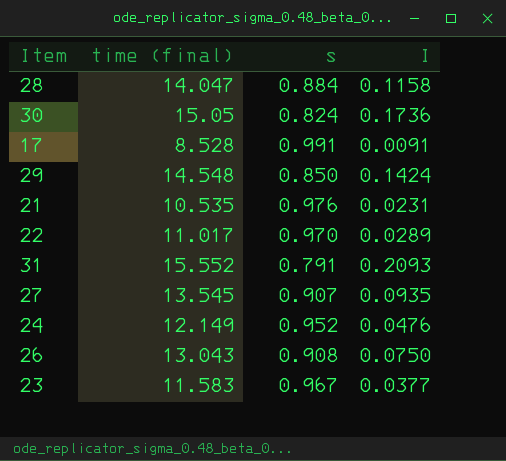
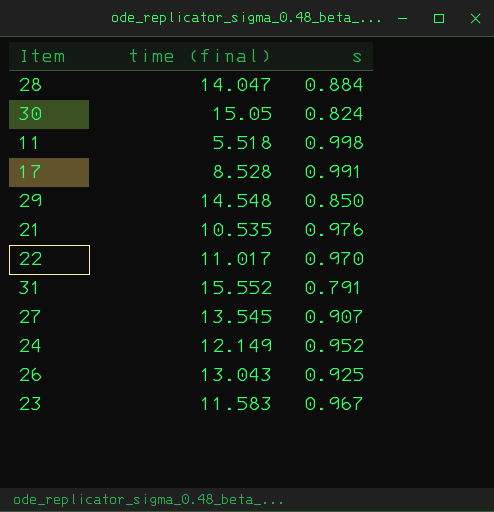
column I | position: 4 -> none
row 11: none -> 5.518 | 0.998
26 | s: 0.908 -> 0.925

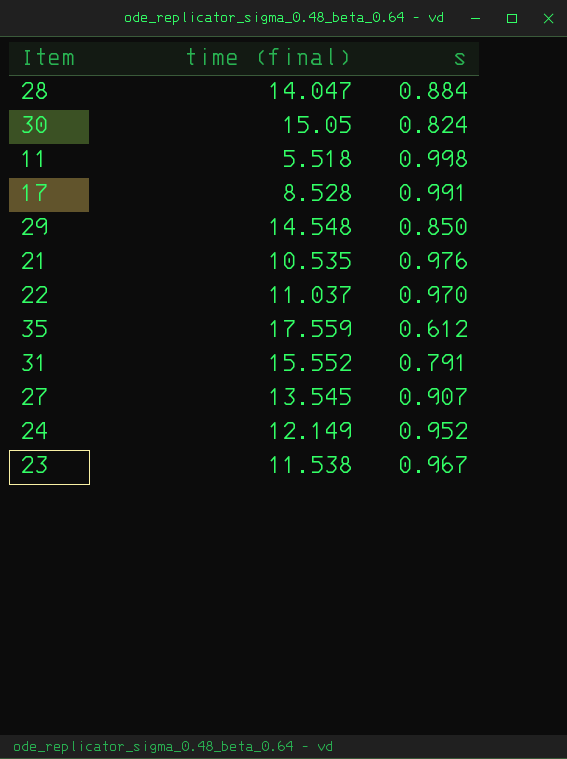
row 26: 13.043 | 0.925 -> none
22 | time (final): 11.017 -> 11.037
row 35: none -> 17.559 | 0.612
23 | time (final): 11.583 -> 11.538

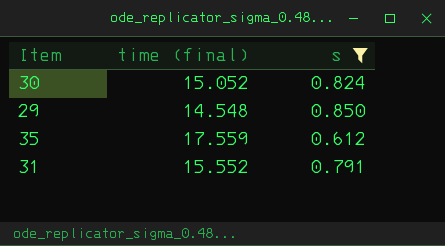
filter: none -> s <= 0.850
30 | time (final): 15.05 -> 15.052

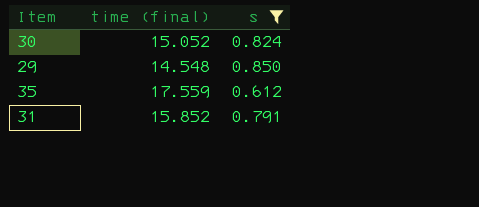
31 | time (final): 15.552 -> 15.852

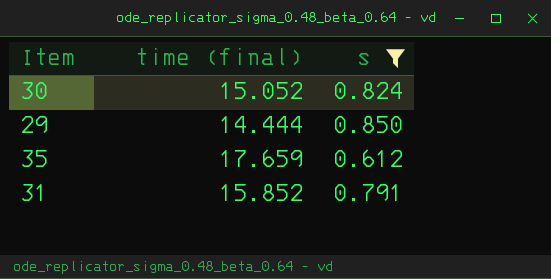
29 | time (final): 14.548 -> 14.444
35 | time (final): 17.559 -> 17.659

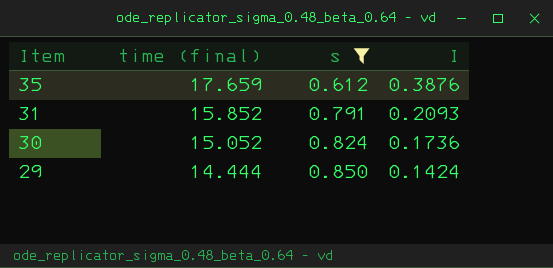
row order: none -> Item descending
column I | position: none -> 4

